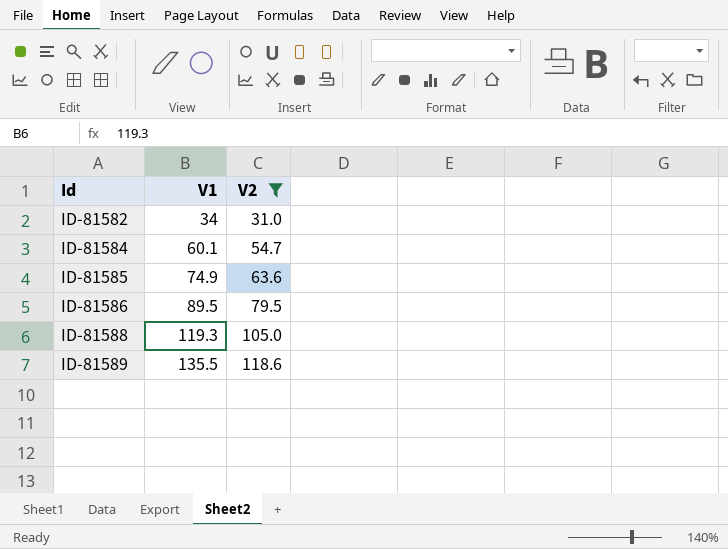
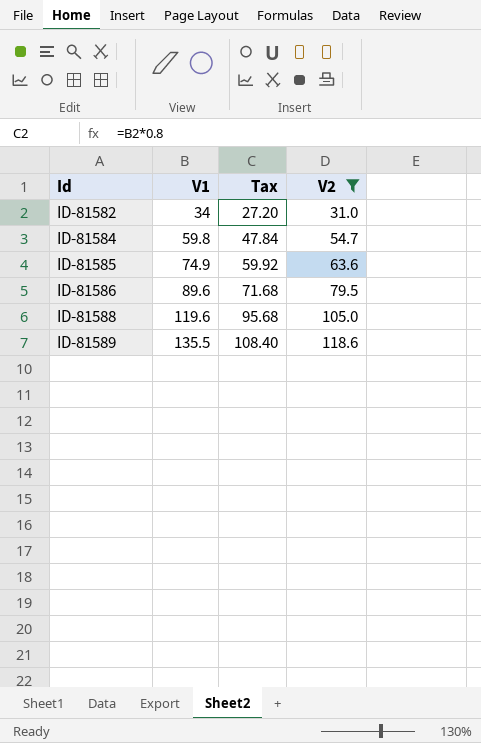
column Tax | formula: none -> [V1] * 0.8
ID-81584 | V1: 60.1 -> 59.8
ID-81586 | V1: 89.5 -> 89.6
ID-81588 | V1: 119.3 -> 119.6

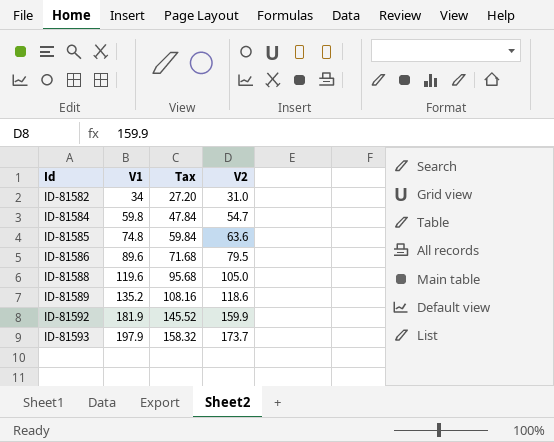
filter: V2 <= 118.6 -> none
ID-81585 | V1: 74.9 -> 74.8
ID-81585 | Tax: 59.92 -> 59.84
ID-81589 | V1: 135.5 -> 135.2
ID-81589 | Tax: 108.40 -> 108.16

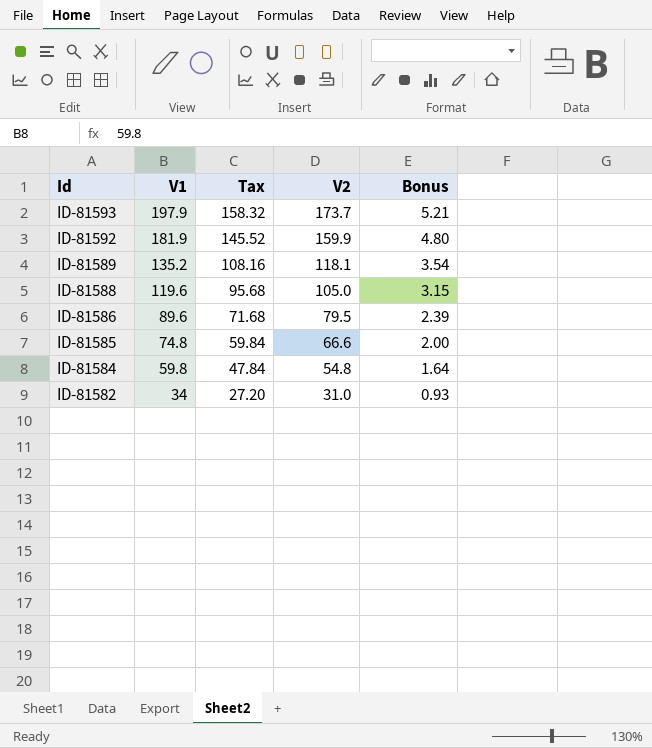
row order: Id ascending -> Id descending
column Bonus | formula: none -> [V2] * 0.03
ID-81589 | V2: 118.6 -> 118.1
ID-81585 | V2: 63.6 -> 66.6
ID-81584 | V2: 54.7 -> 54.8

